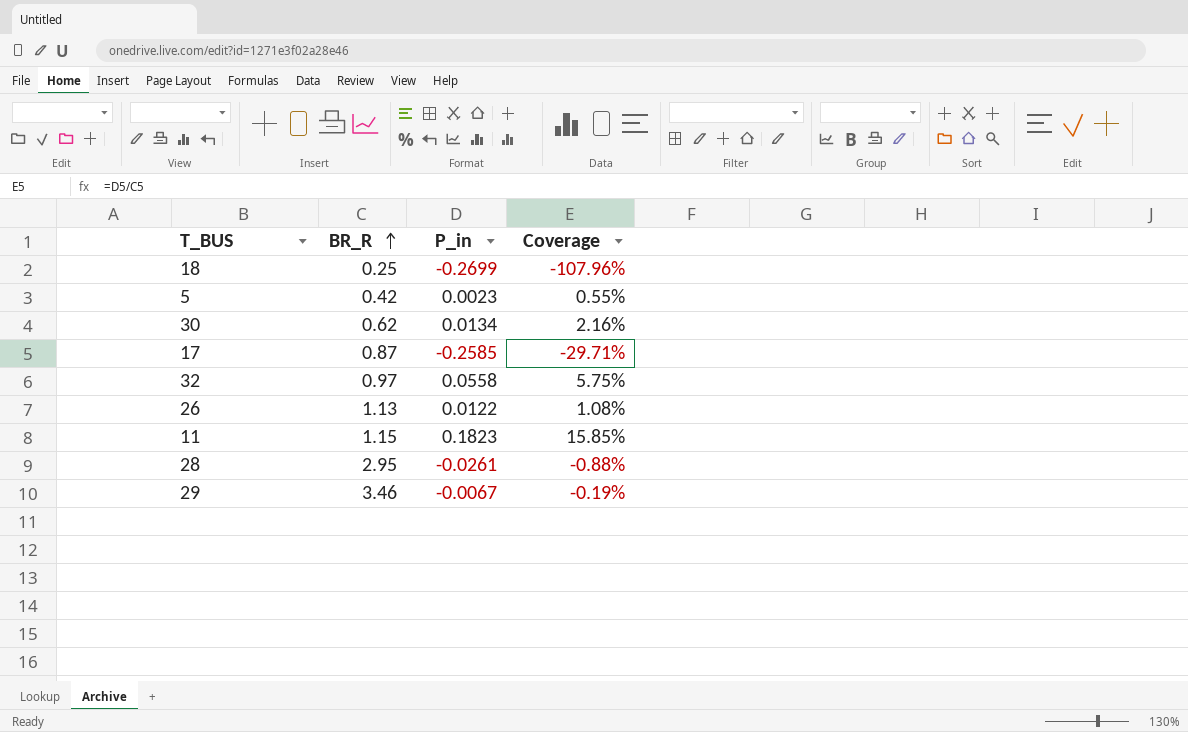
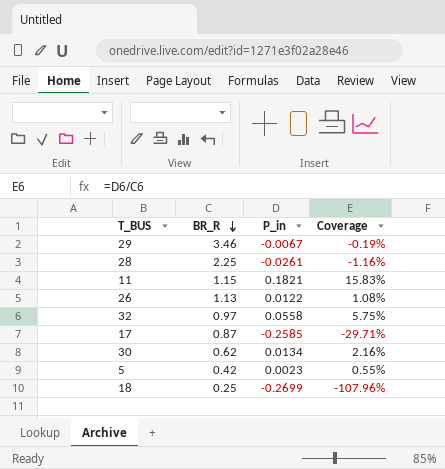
row order: BR_R ascending -> BR_R descending
28 | BR_R: 2.95 -> 2.25
28 | Coverage: -0.88% -> -1.16%
11 | P_in: 0.1823 -> 0.1821
11 | Coverage: 15.85% -> 15.83%

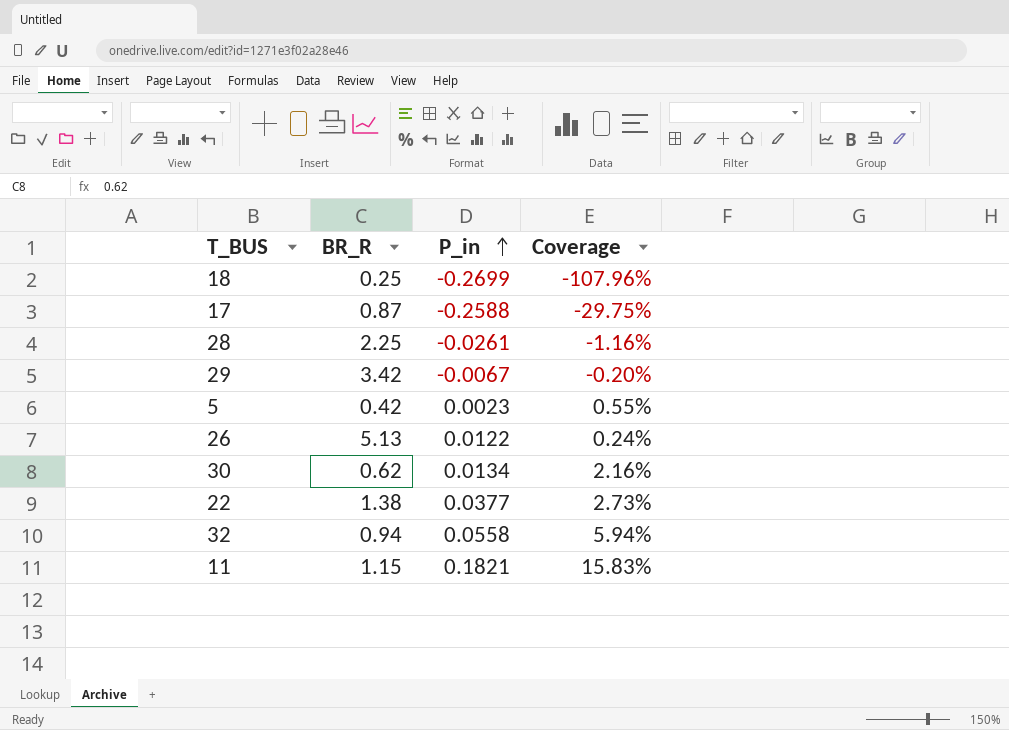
row order: BR_R descending -> P_in ascending
17 | P_in: -0.2585 -> -0.2588
17 | Coverage: -29.71% -> -29.75%
29 | BR_R: 3.46 -> 3.42
29 | Coverage: -0.19% -> -0.20%
26 | BR_R: 1.13 -> 5.13
26 | Coverage: 1.08% -> 0.24%
row 22: none -> 1.38 | 0.0377 | 2.73%
32 | BR_R: 0.97 -> 0.94
32 | Coverage: 5.75% -> 5.94%

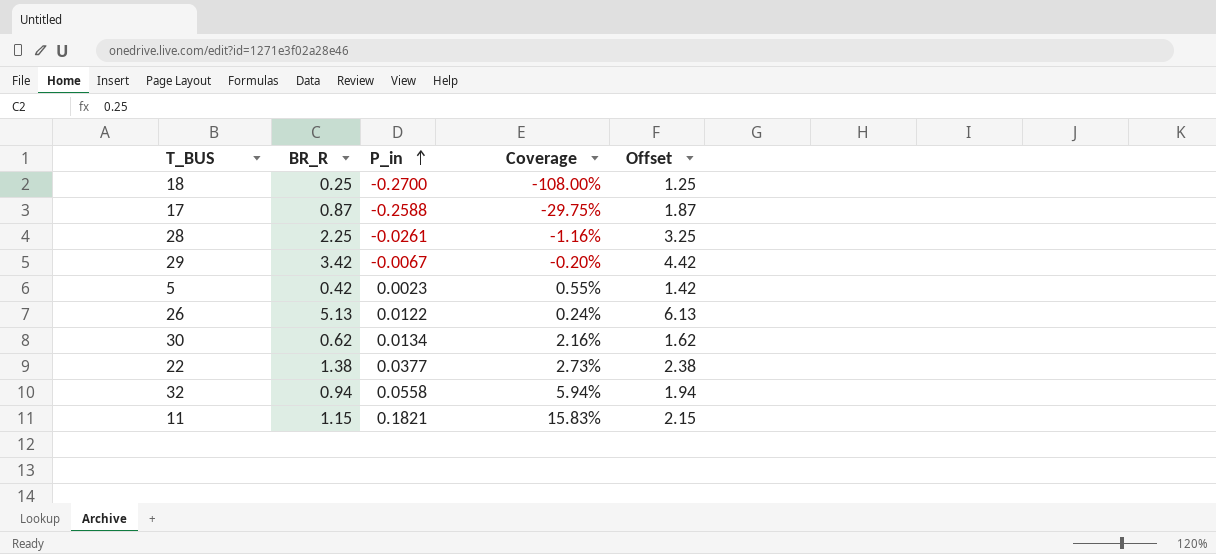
column Offset | formula: none -> [BR_R] + 1
18 | P_in: -0.2699 -> -0.2700
18 | Coverage: -107.96% -> -108.00%

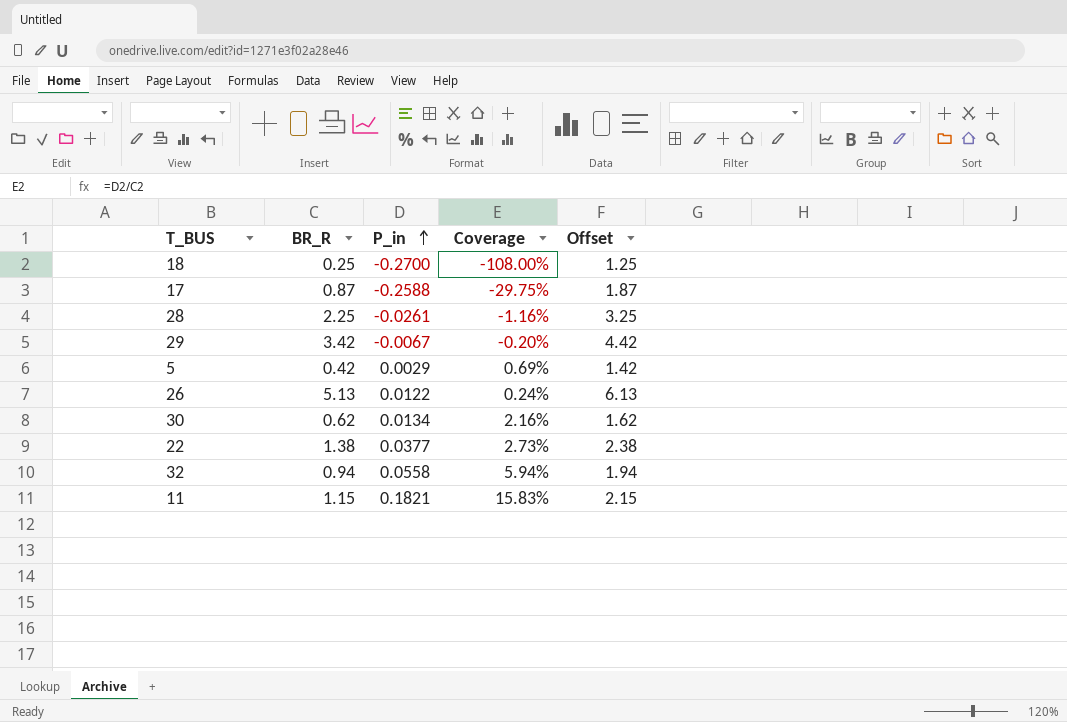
5 | P_in: 0.0023 -> 0.0029
5 | Coverage: 0.55% -> 0.69%

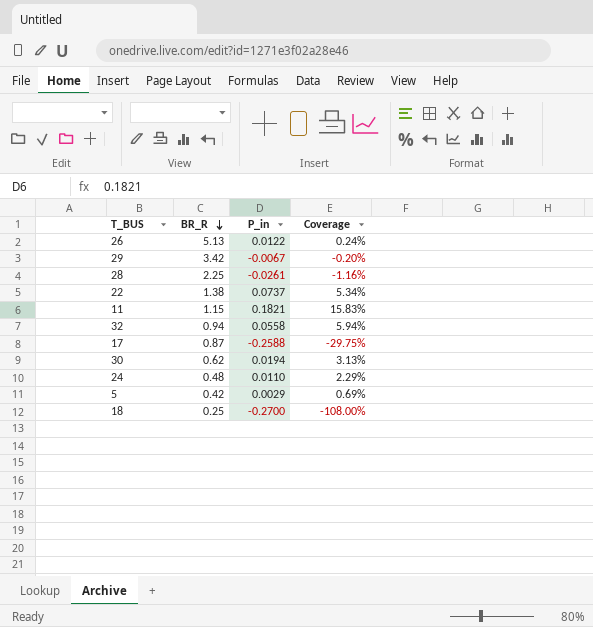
row order: P_in ascending -> BR_R descending
column Offset | formula: [BR_R] + 1 -> none
22 | P_in: 0.0377 -> 0.0737
22 | Coverage: 2.73% -> 5.34%
30 | P_in: 0.0134 -> 0.0194
30 | Coverage: 2.16% -> 3.13%
row 24: none -> 0.48 | 0.0110 | 2.29%

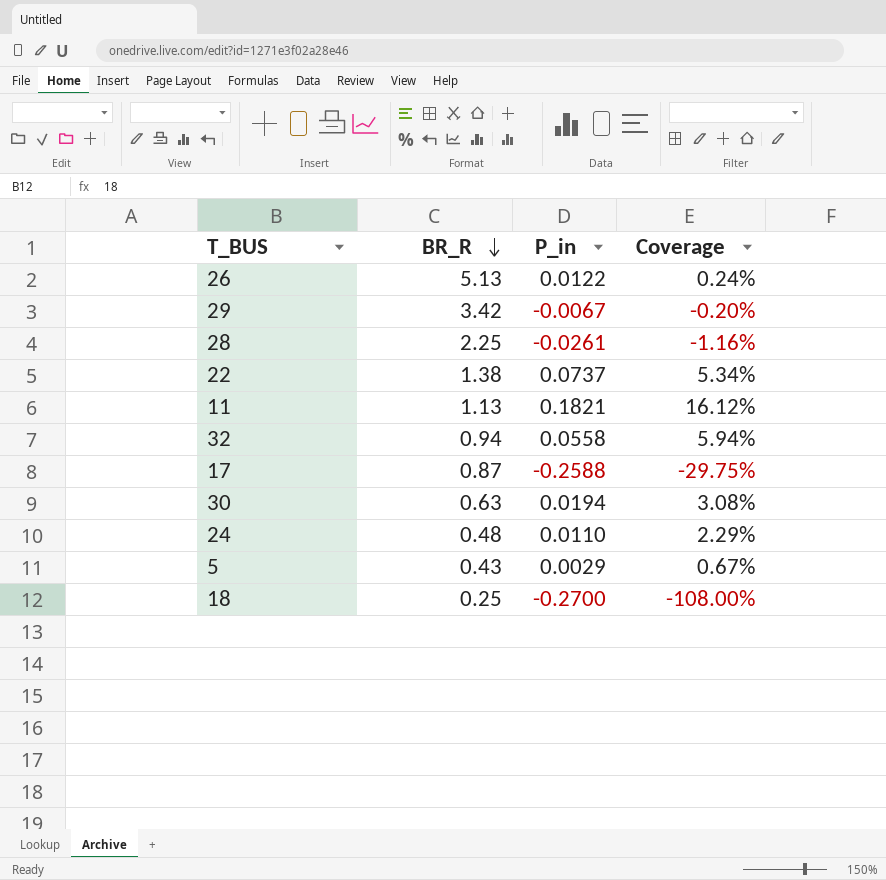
11 | BR_R: 1.15 -> 1.13
11 | Coverage: 15.83% -> 16.12%
30 | BR_R: 0.62 -> 0.63
30 | Coverage: 3.13% -> 3.08%
5 | BR_R: 0.42 -> 0.43
5 | Coverage: 0.69% -> 0.67%

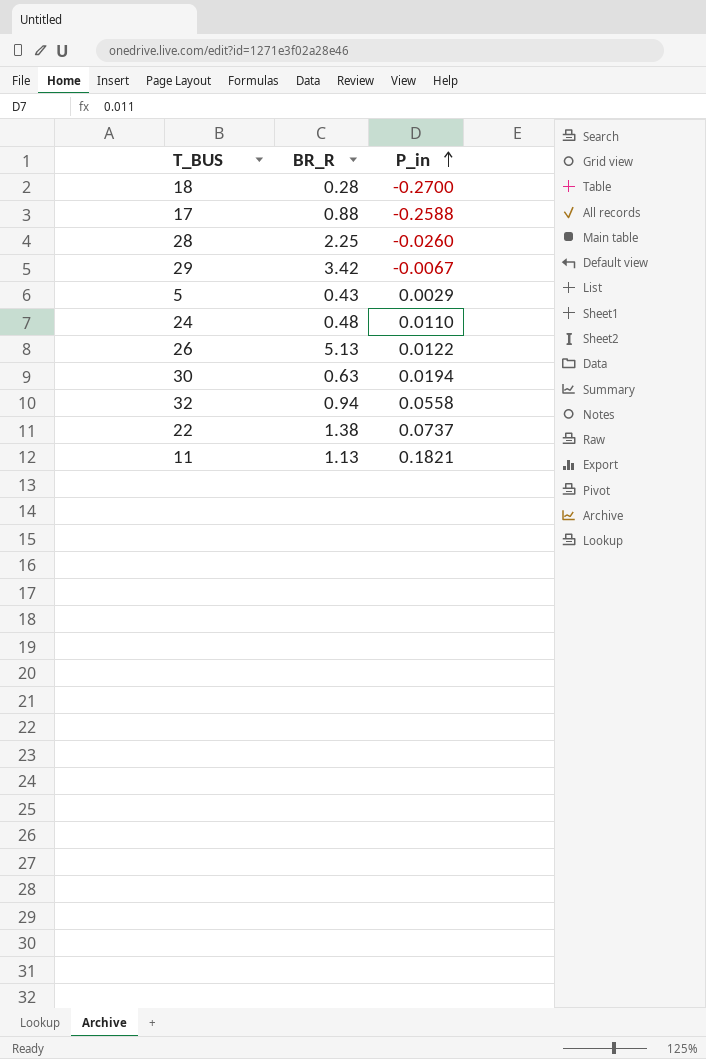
row order: BR_R descending -> P_in ascending
column Coverage | formula: [P_in] / [BR_R] -> none
18 | BR_R: 0.25 -> 0.28
17 | BR_R: 0.87 -> 0.88
28 | P_in: -0.0261 -> -0.0260

